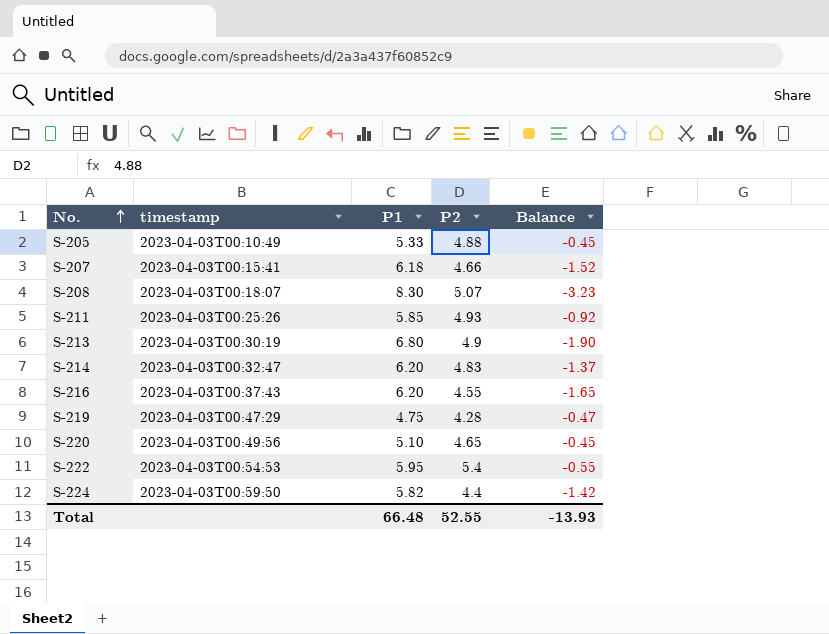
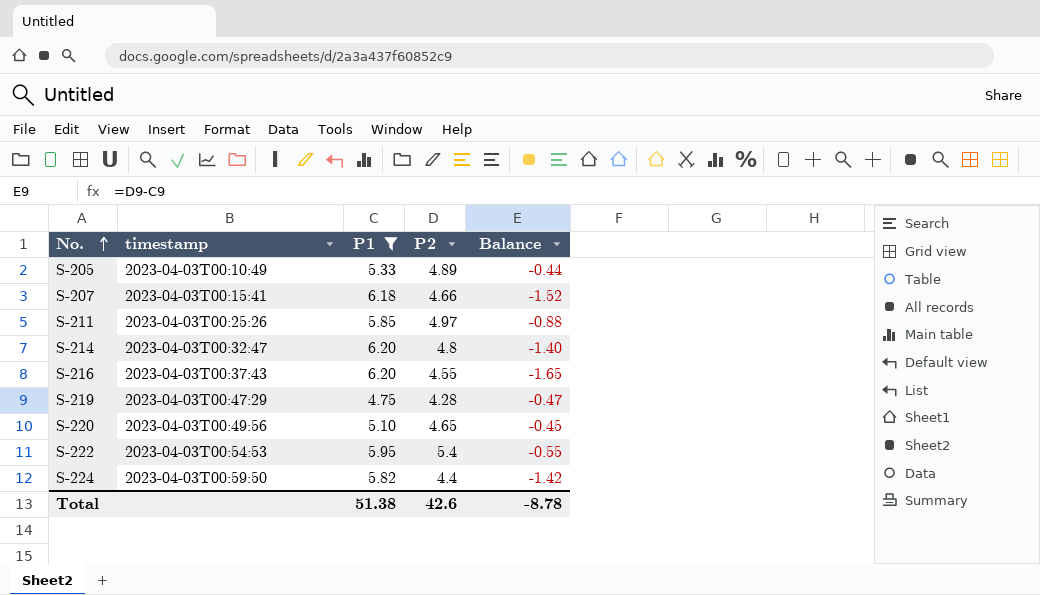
filter: none -> P1 <= 6.20
S-205 | P2: 4.88 -> 4.89
S-205 | Balance: -0.45 -> -0.44
S-211 | P2: 4.93 -> 4.97
S-211 | Balance: -0.92 -> -0.88
S-214 | P2: 4.83 -> 4.8
S-214 | Balance: -1.37 -> -1.40
Total | P1: 66.48 -> 51.38
Total | P2: 52.55 -> 42.6
Total | Balance: -13.93 -> -8.78

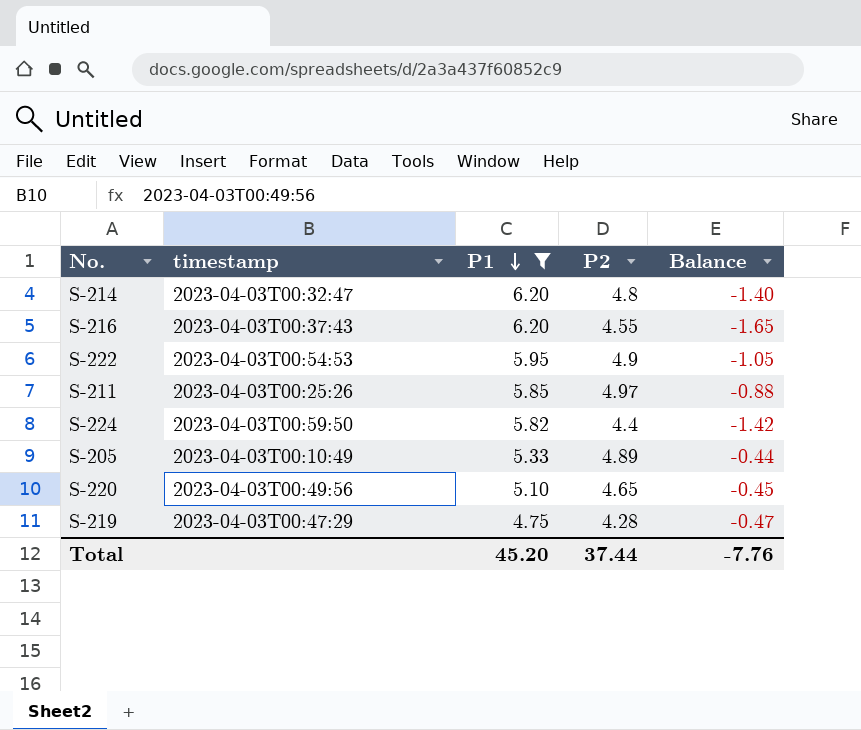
row order: No. ascending -> P1 descending
row S-207: 2023-04-03T00:15:41 | 6.18 | 4.66 | -1.52 -> none
S-222 | P2: 5.4 -> 4.9
S-222 | Balance: -0.55 -> -1.05
Total | P1: 51.38 -> 45.20
Total | P2: 42.6 -> 37.44
Total | Balance: -8.78 -> -7.76

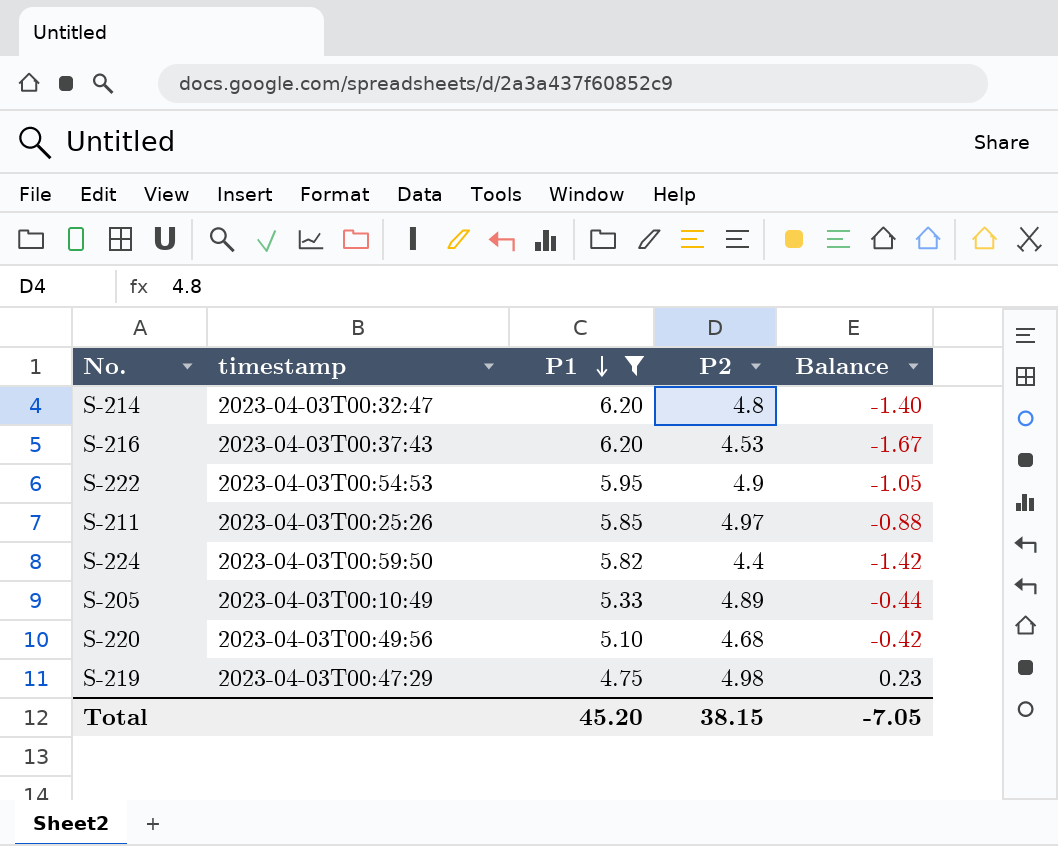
S-216 | P2: 4.55 -> 4.53
S-216 | Balance: -1.65 -> -1.67
S-220 | P2: 4.65 -> 4.68
S-220 | Balance: -0.45 -> -0.42
S-219 | P2: 4.28 -> 4.98
S-219 | Balance: -0.47 -> 0.23
Total | P2: 37.44 -> 38.15
Total | Balance: -7.76 -> -7.05

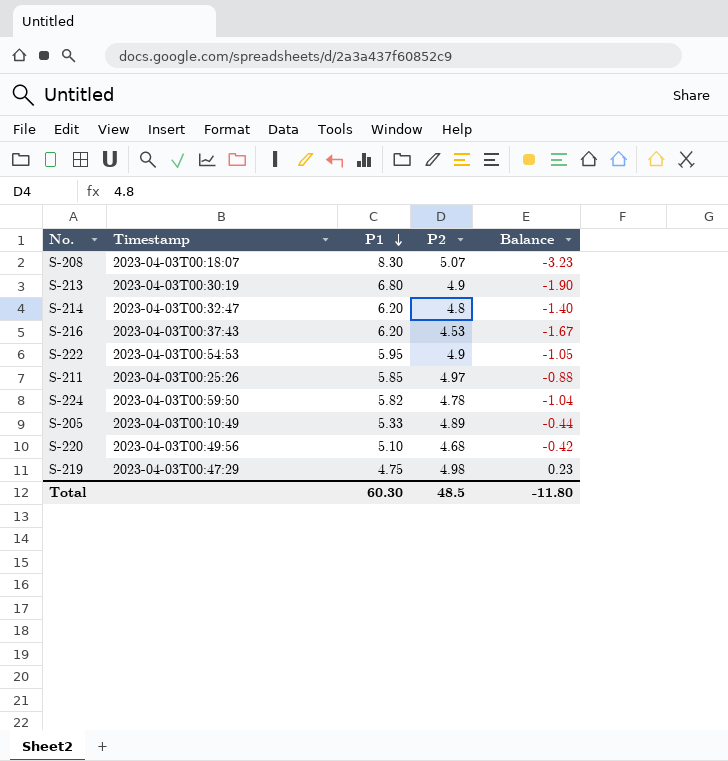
filter: P1 <= 6.20 -> none
column name: timestamp -> Timestamp
S-224 | P2: 4.4 -> 4.78
S-224 | Balance: -1.42 -> -1.04
Total | P1: 45.20 -> 60.30
Total | P2: 38.15 -> 48.5
Total | Balance: -7.05 -> -11.80

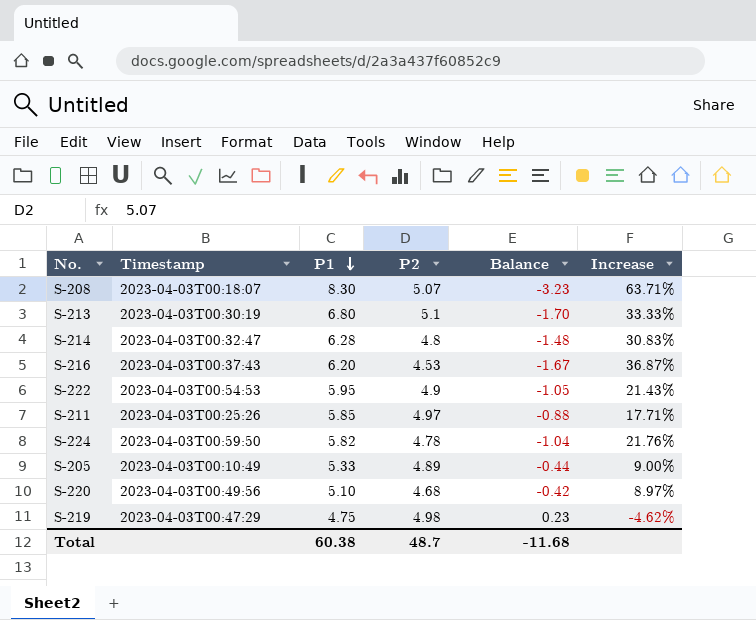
column Increase | formula: none -> ([P1] - [P2]) / [P2]
S-213 | P2: 4.9 -> 5.1
S-213 | Balance: -1.90 -> -1.70
S-214 | P1: 6.20 -> 6.28
S-214 | Balance: -1.40 -> -1.48
Total | P1: 60.30 -> 60.38
Total | P2: 48.5 -> 48.7
Total | Balance: -11.80 -> -11.68

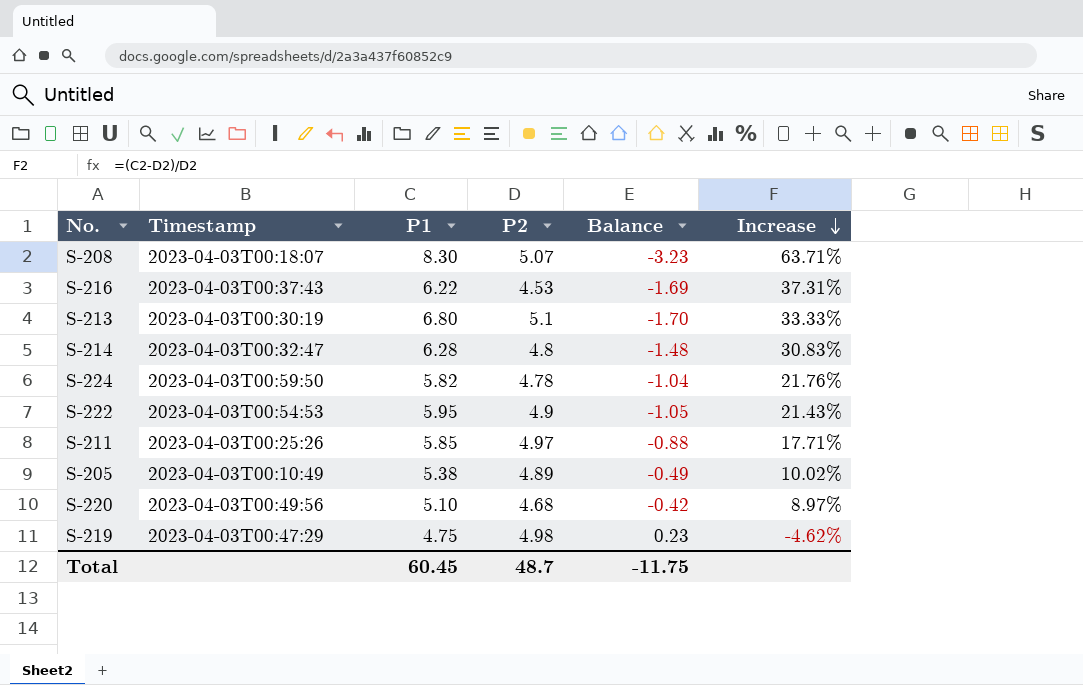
row order: P1 descending -> Increase descending
S-216 | P1: 6.20 -> 6.22
S-216 | Balance: -1.67 -> -1.69
S-216 | Increase: 36.87% -> 37.31%
S-205 | P1: 5.33 -> 5.38
S-205 | Balance: -0.44 -> -0.49
S-205 | Increase: 9.00% -> 10.02%
Total | P1: 60.38 -> 60.45
Total | Balance: -11.68 -> -11.75

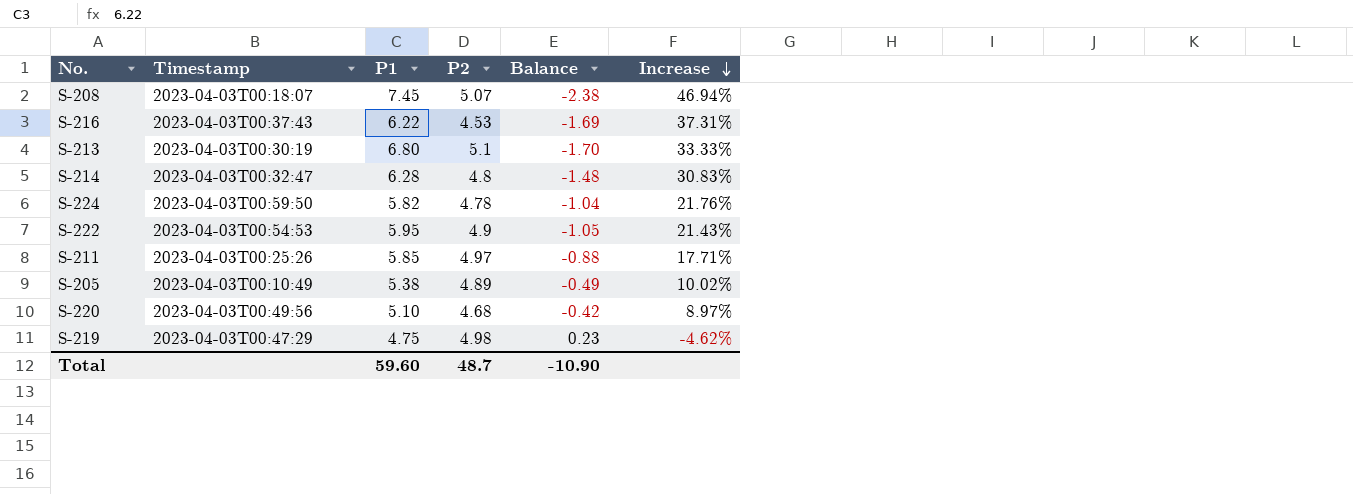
S-208 | P1: 8.30 -> 7.45
S-208 | Balance: -3.23 -> -2.38
S-208 | Increase: 63.71% -> 46.94%
Total | P1: 60.45 -> 59.60
Total | Balance: -11.75 -> -10.90

